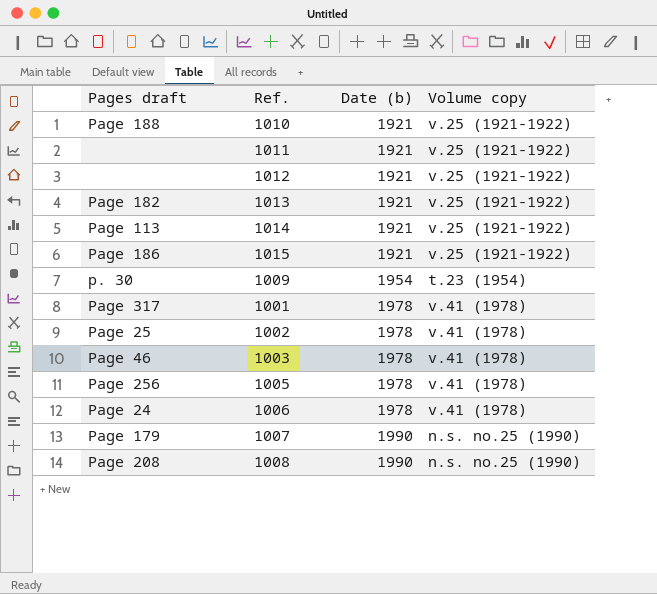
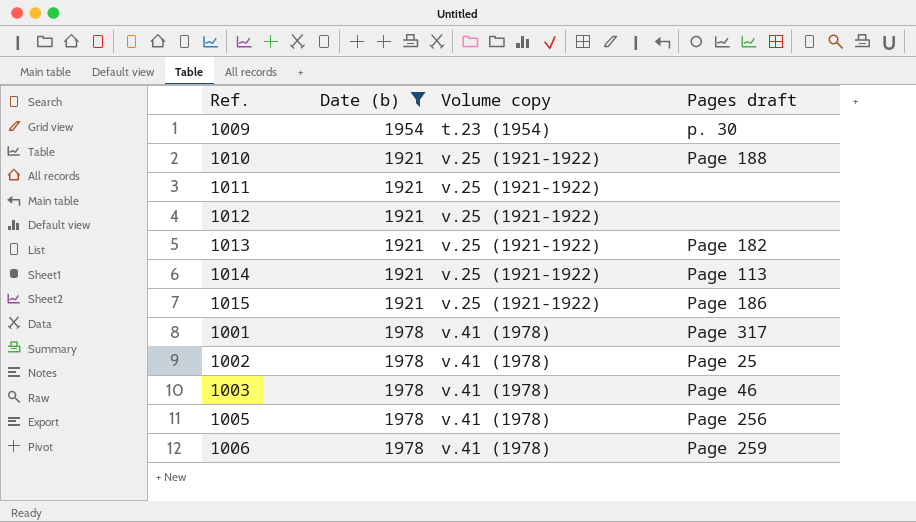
filter: none -> Date (b) != 1990
row order: Date (b) ascending -> Volume copy ascending
column Pages draft | position: 1 -> 4
1006 | Pages draft: Page 24 -> Page 259

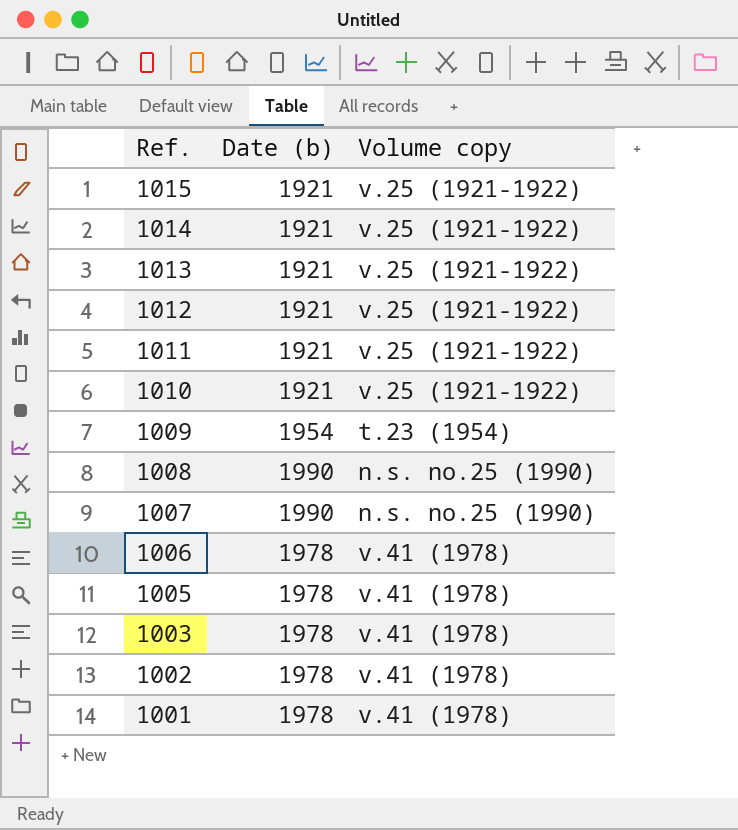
filter: Date (b) != 1990 -> none
row order: Volume copy ascending -> Ref. descending
column Pages draft | position: 4 -> none

